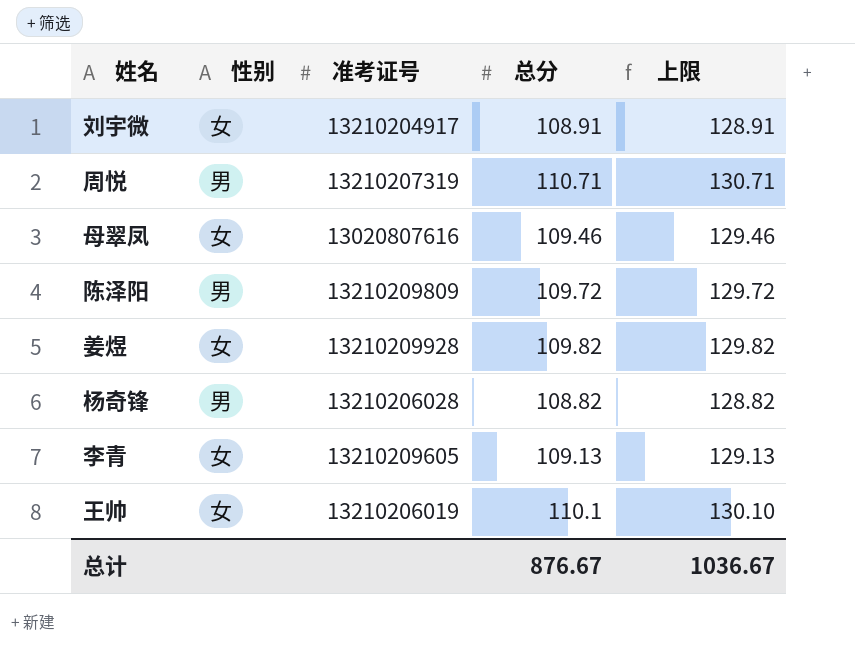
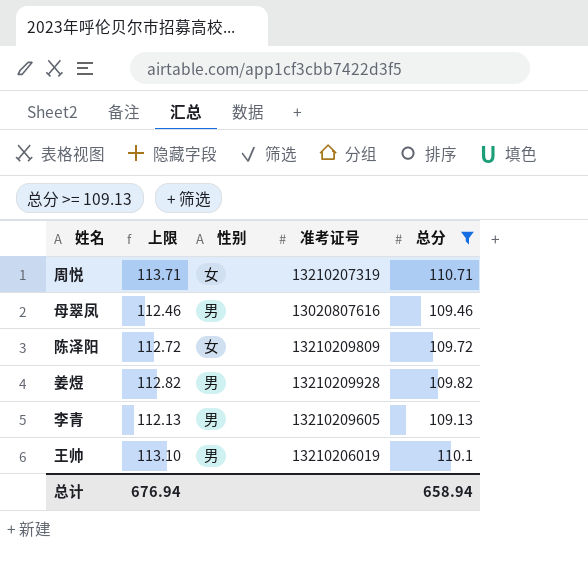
filter: none -> 总分 >= 109.13
column 上限 | formula: [总分] + 20 -> [总分] + 3
column 上限 | position: 5 -> 2
周悦 | 性别: 男 -> 女
母翠凤 | 性别: 女 -> 男
陈泽阳 | 性别: 男 -> 女
姜煜 | 性别: 女 -> 男
李青 | 性别: 女 -> 男
王帅 | 性别: 女 -> 男
总计 | 上限: 1036.67 -> 676.94
总计 | 总分: 876.67 -> 658.94

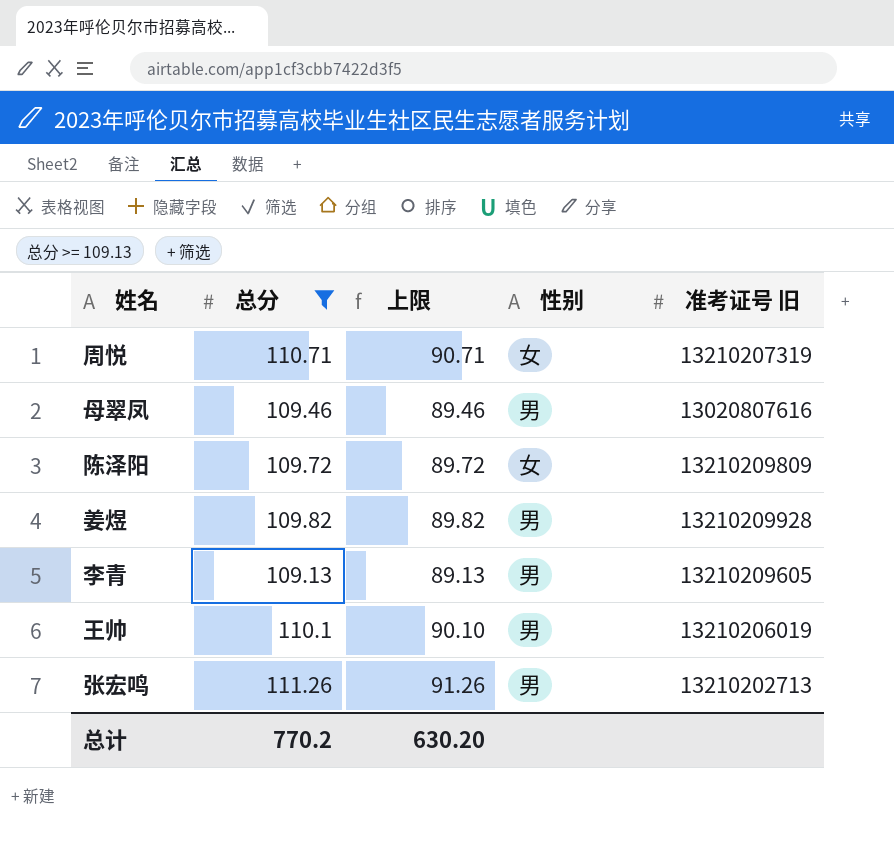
column 总分 | position: 5 -> 2
column 上限 | formula: [总分] + 3 -> [总分] - 20
column name: 准考证号 -> 准考证号 旧
row 张宏鸣: none -> 111.26 | 91.26 | 男 | 13210202713
总计 | 总分: 658.94 -> 770.2
总计 | 上限: 676.94 -> 630.20

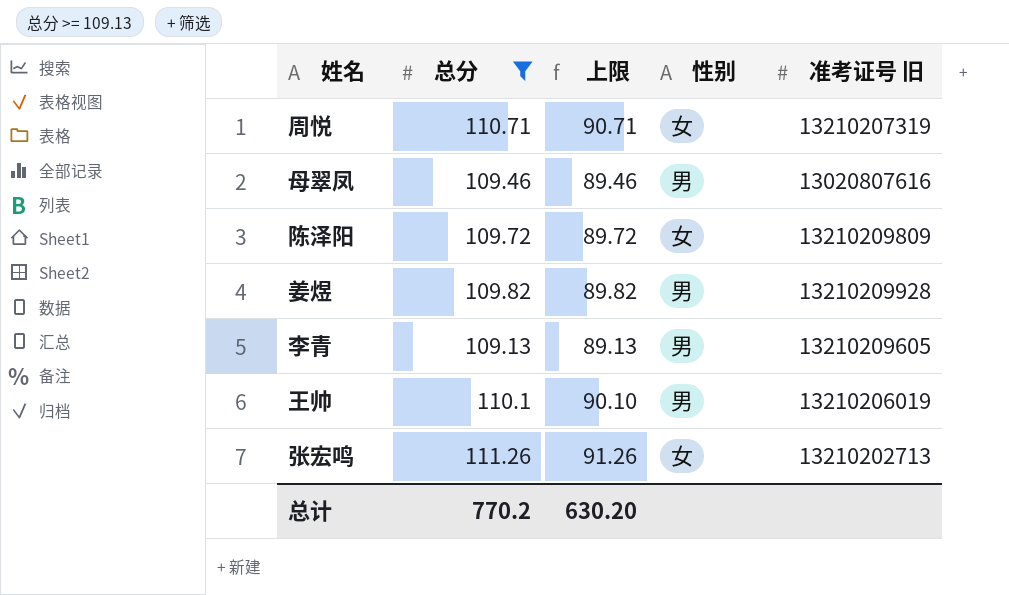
张宏鸣 | 性别: 男 -> 女

